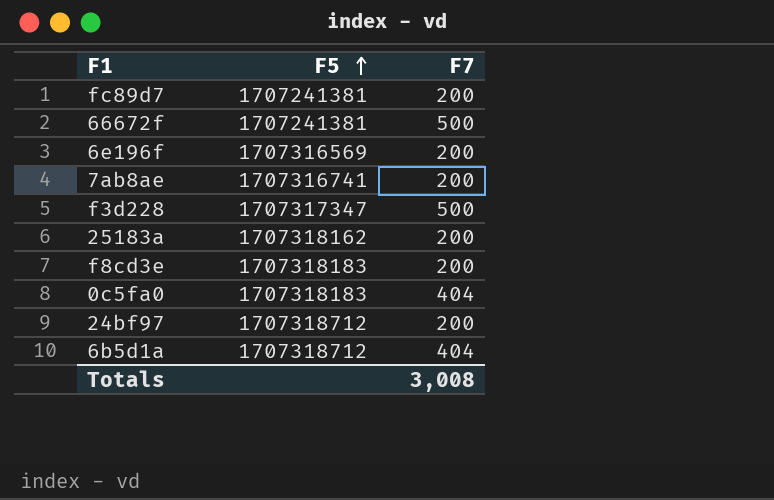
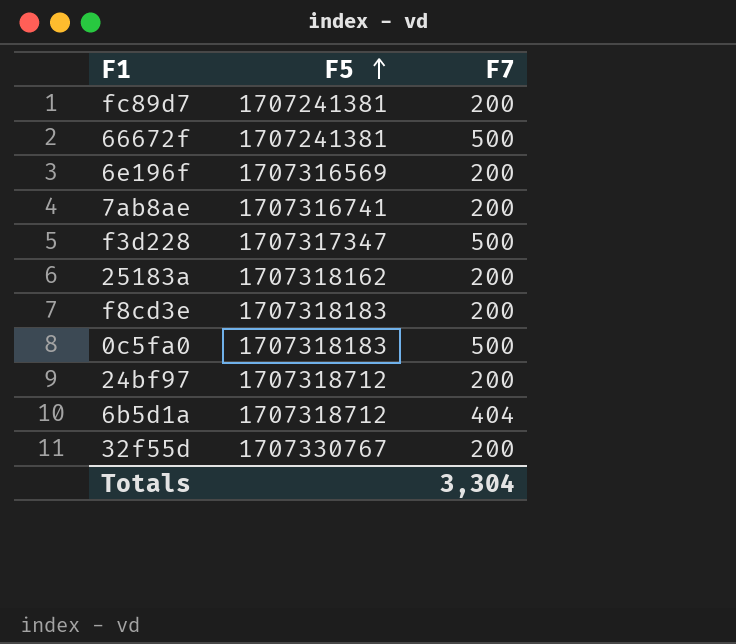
0c5fa0 | F7: 404 -> 500
row 32f55d: none -> 1707330767 | 200
Totals | F7: 3,008 -> 3,304

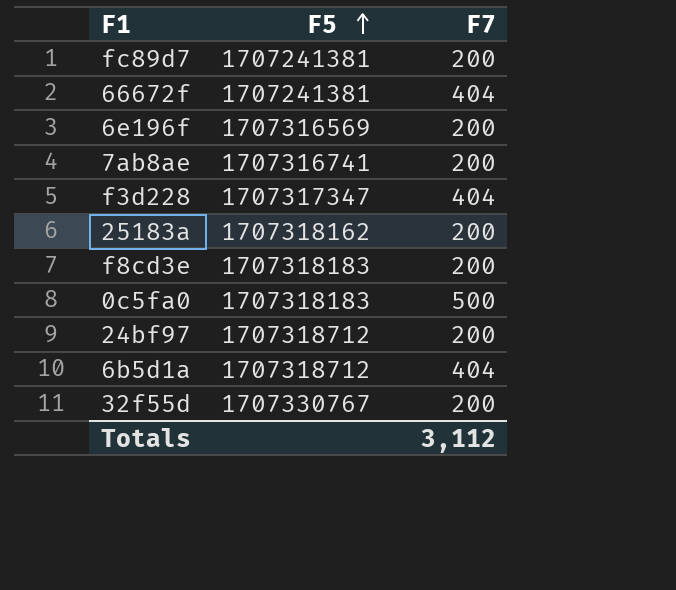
66672f | F7: 500 -> 404
f3d228 | F7: 500 -> 404
Totals | F7: 3,304 -> 3,112

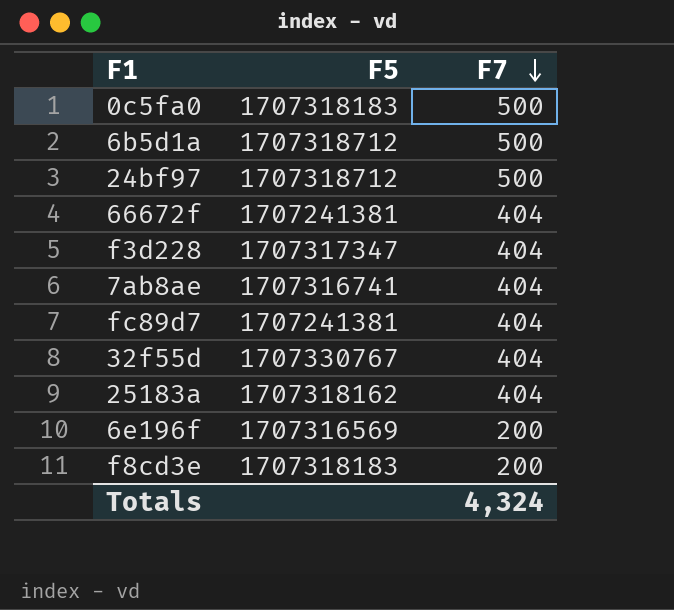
row order: F5 ascending -> F7 descending
6b5d1a | F7: 404 -> 500
24bf97 | F7: 200 -> 500
7ab8ae | F7: 200 -> 404
fc89d7 | F7: 200 -> 404
32f55d | F7: 200 -> 404
25183a | F7: 200 -> 404
Totals | F7: 3,112 -> 4,324

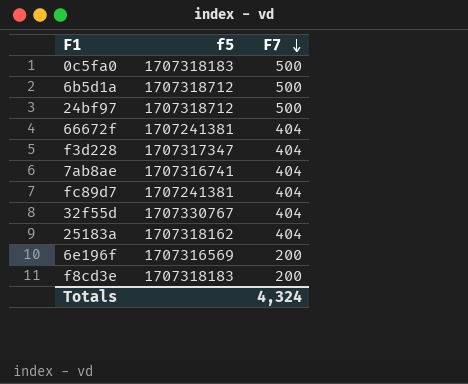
column name: F5 -> f5

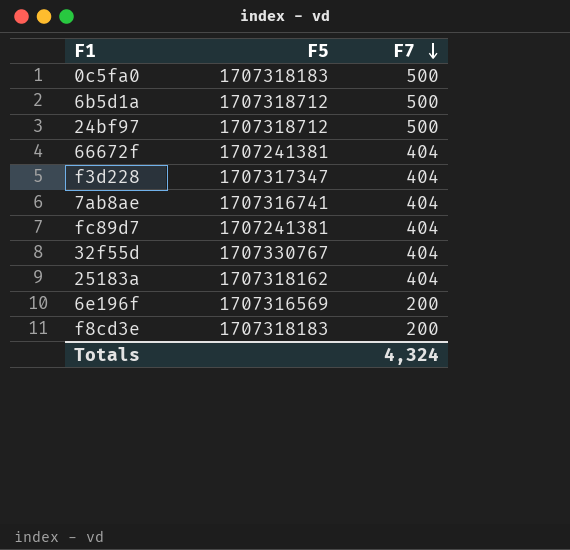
column name: f5 -> F5

